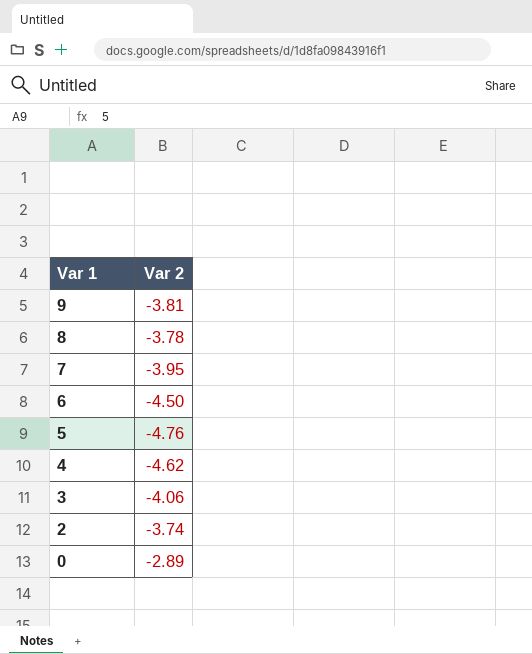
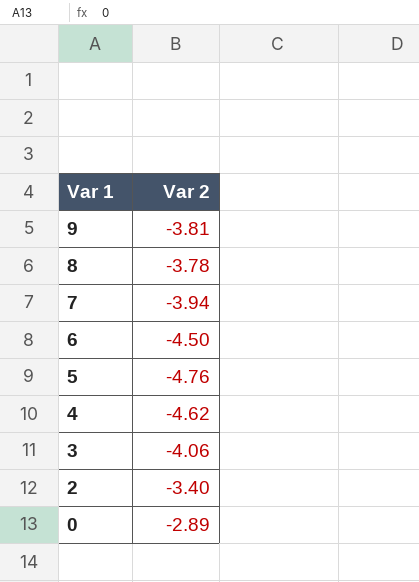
7 | Var 2: -3.95 -> -3.94
2 | Var 2: -3.74 -> -3.40

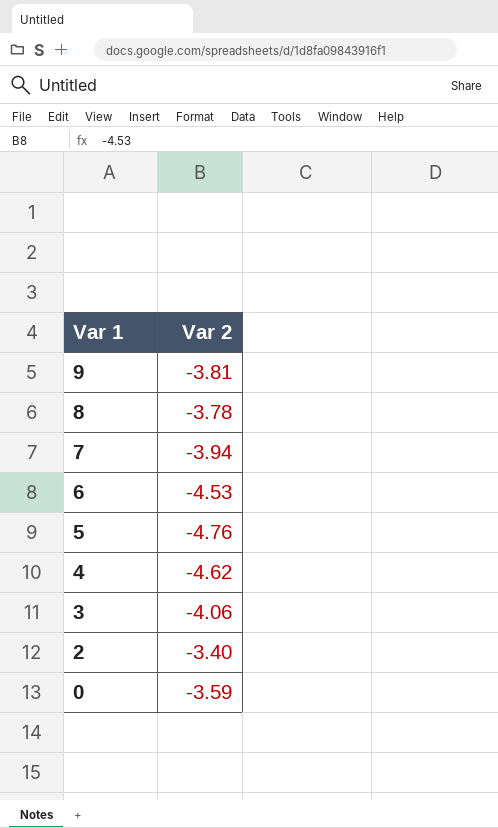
6 | Var 2: -4.50 -> -4.53
0 | Var 2: -2.89 -> -3.59

